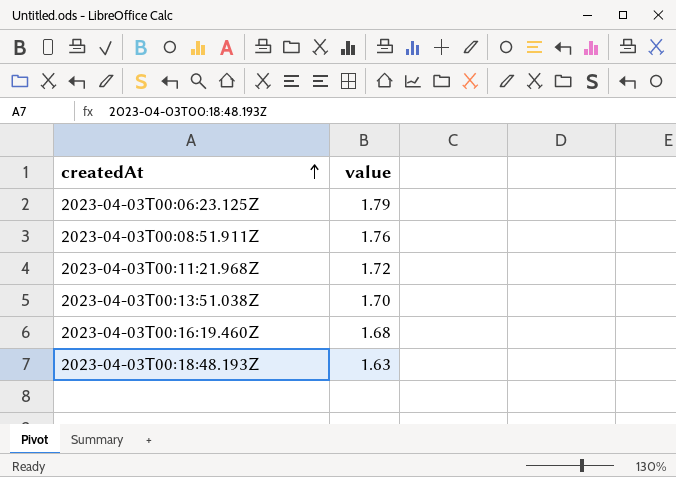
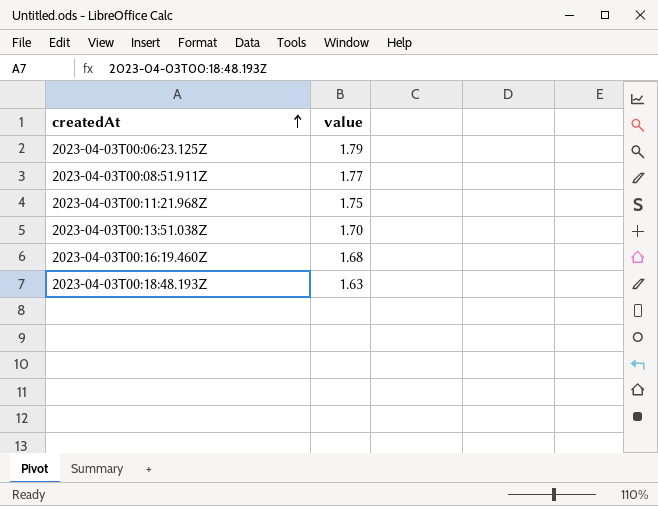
2023-04-03T00:08:51.911Z | value: 1.76 -> 1.77
2023-04-03T00:11:21.968Z | value: 1.72 -> 1.75

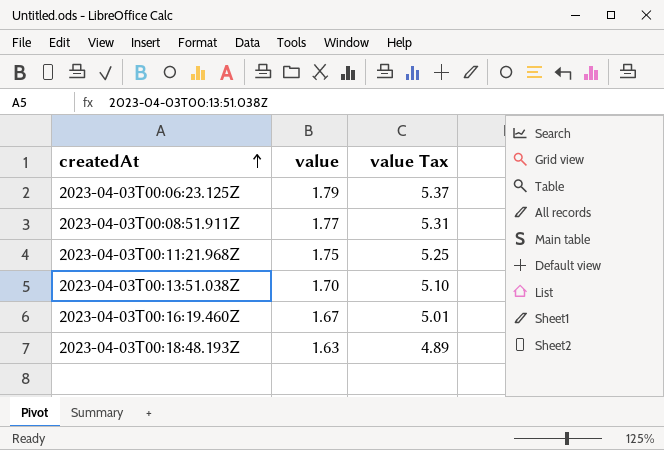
column value Tax | formula: none -> [value] * 3
2023-04-03T00:16:19.460Z | value: 1.68 -> 1.67

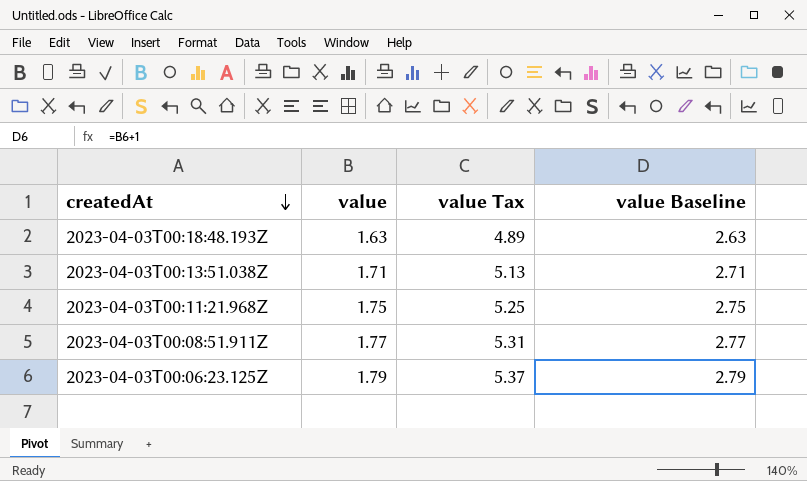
row order: createdAt ascending -> createdAt descending
column value Baseline | formula: none -> [value] + 1
row 2023-04-03T00:16:19.460Z: 1.67 | 5.01 -> none
2023-04-03T00:13:51.038Z | value: 1.70 -> 1.71
2023-04-03T00:13:51.038Z | value Tax: 5.10 -> 5.13

